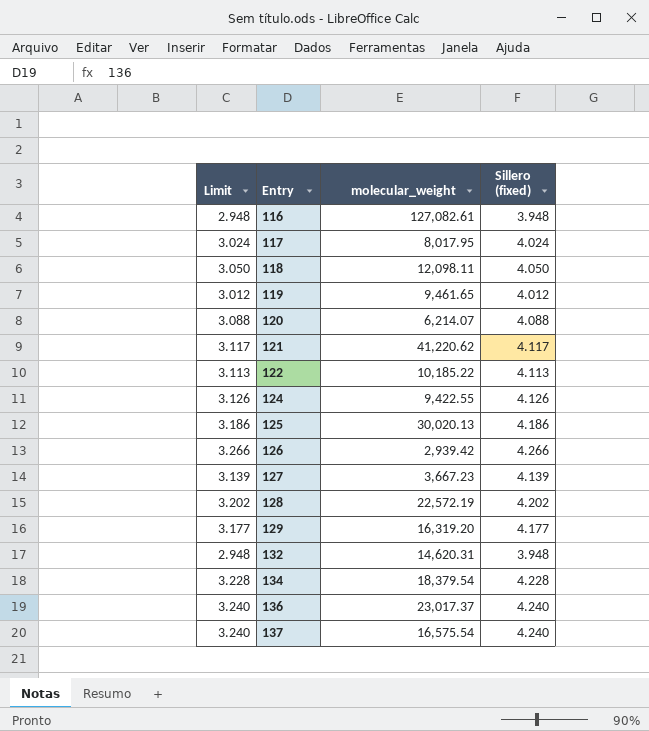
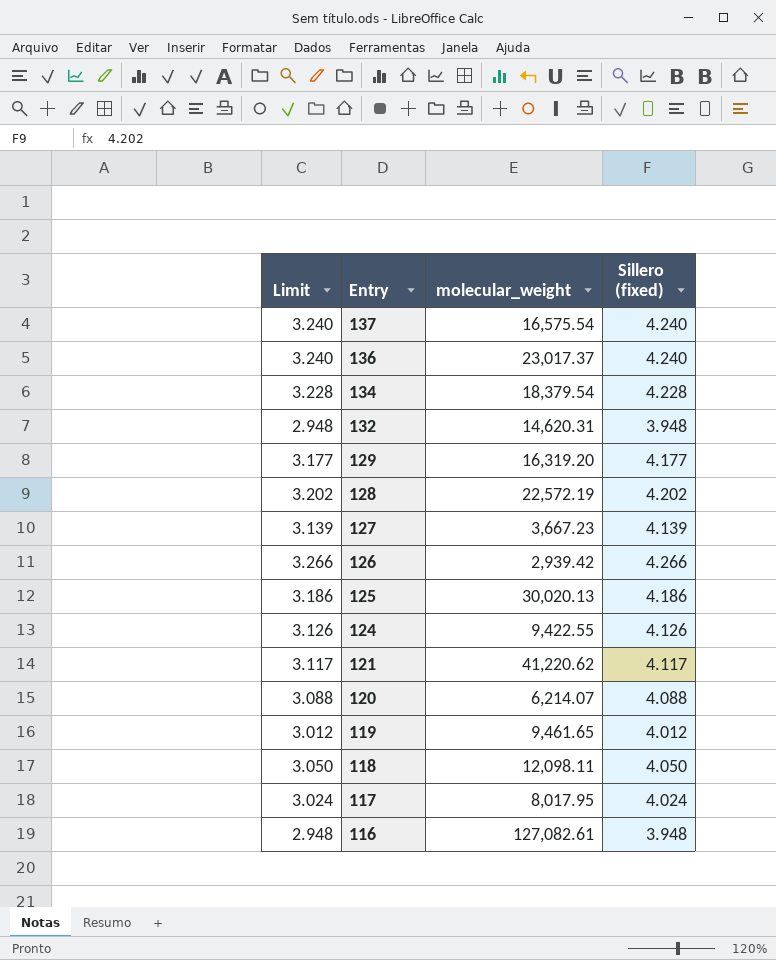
row order: Entry ascending -> Entry descending
row 122: 3.113 | 10,185.22 | 4.113 -> none

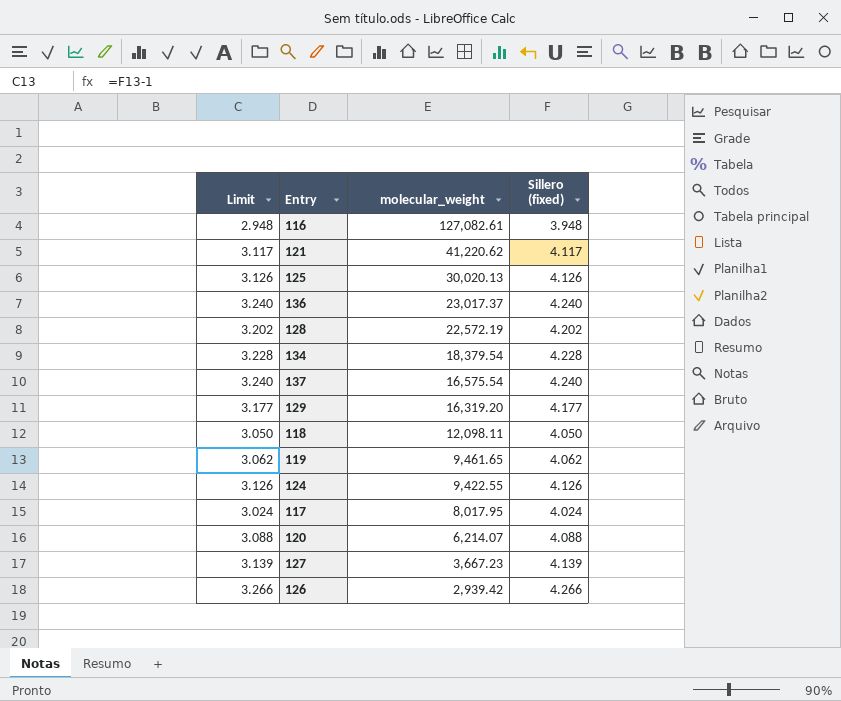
row order: Entry descending -> molecular_weight descending
row 132: 2.948 | 14,620.31 | 3.948 -> none
125 | Limit: 3.186 -> 3.126
125 | Sillero (fixed): 4.186 -> 4.126
119 | Limit: 3.012 -> 3.062
119 | Sillero (fixed): 4.012 -> 4.062

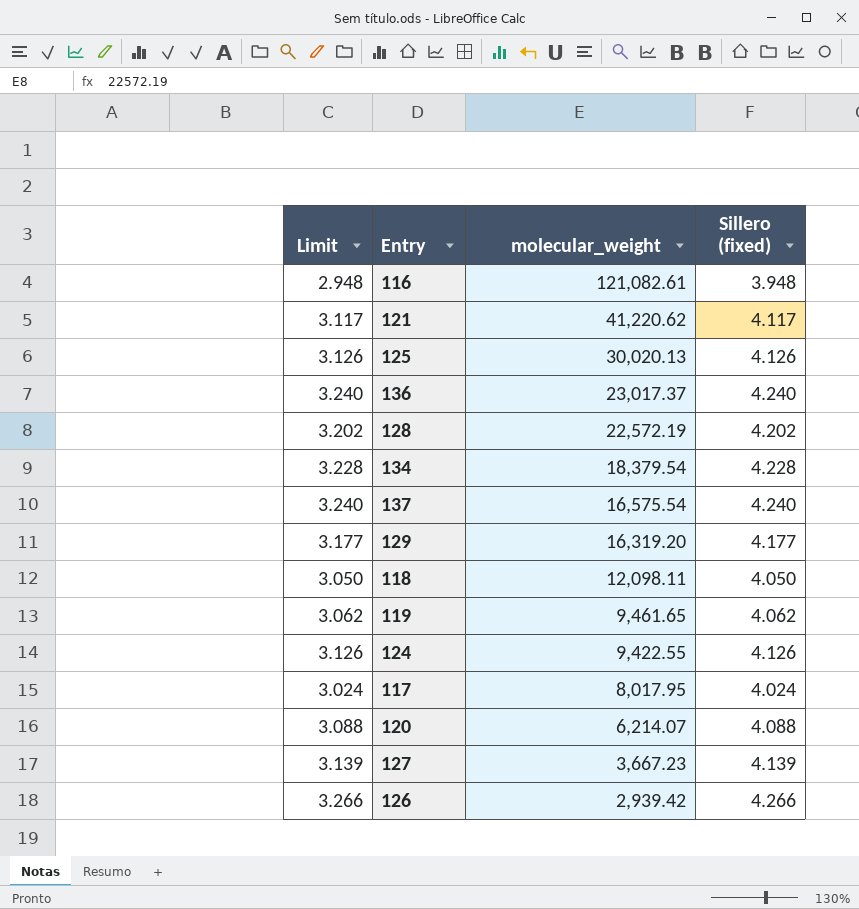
116 | molecular_weight: 127,082.61 -> 121,082.61

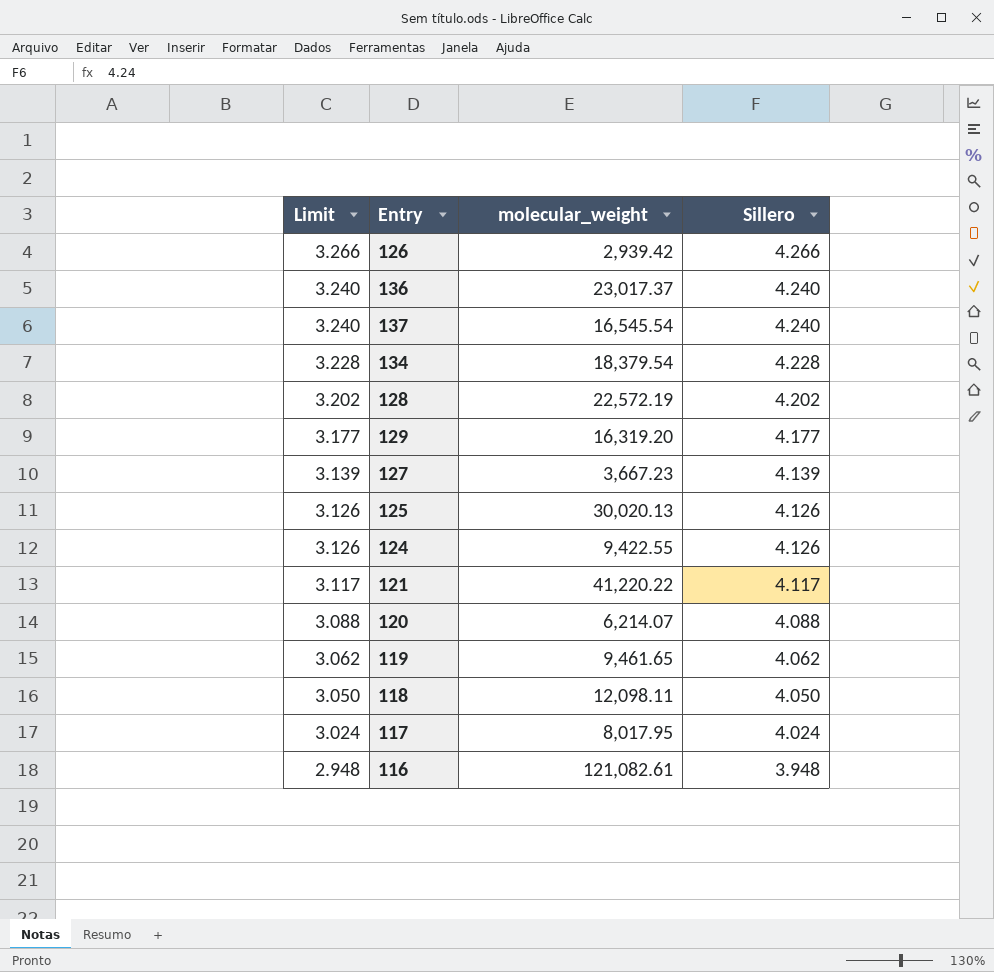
row order: molecular_weight descending -> Limit descending
column name: Sillero (fixed) -> Sillero
137 | molecular_weight: 16,575.54 -> 16,545.54
121 | molecular_weight: 41,220.62 -> 41,220.22

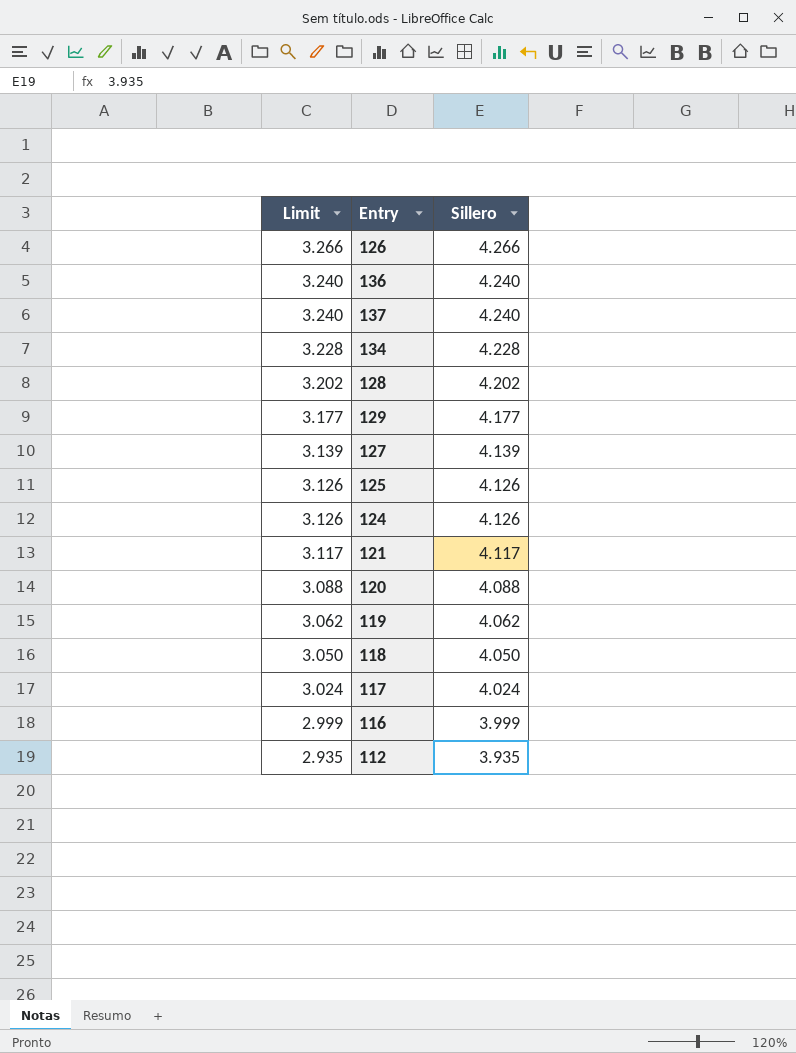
column molecular_weight | position: 3 -> none
116 | Limit: 2.948 -> 2.999
116 | Sillero: 3.948 -> 3.999
row 112: none -> 2.935 | 3.935

